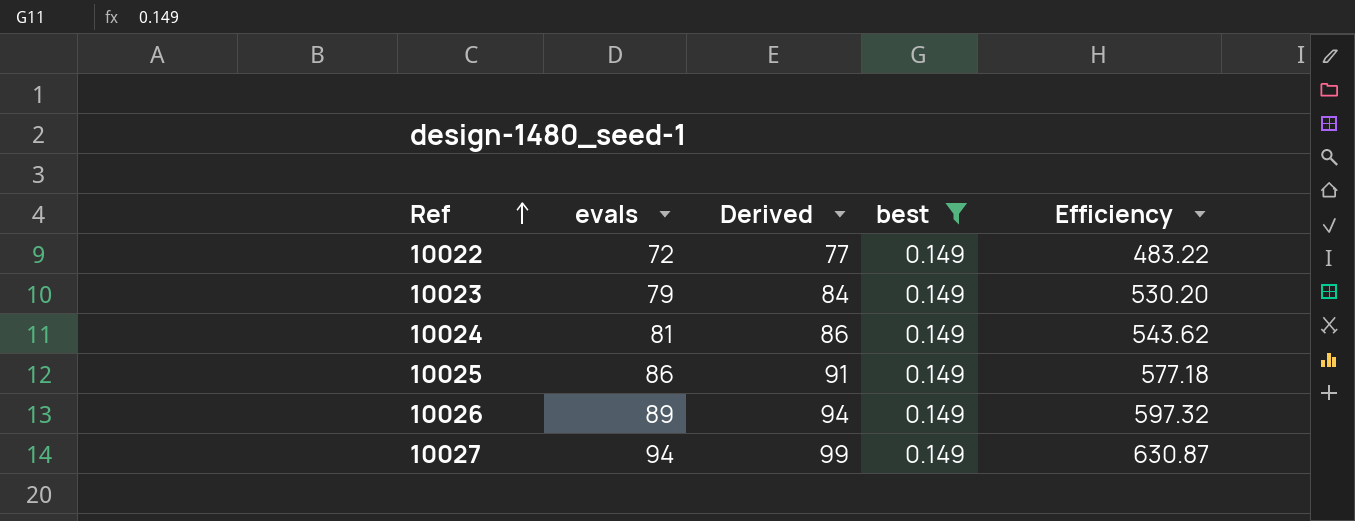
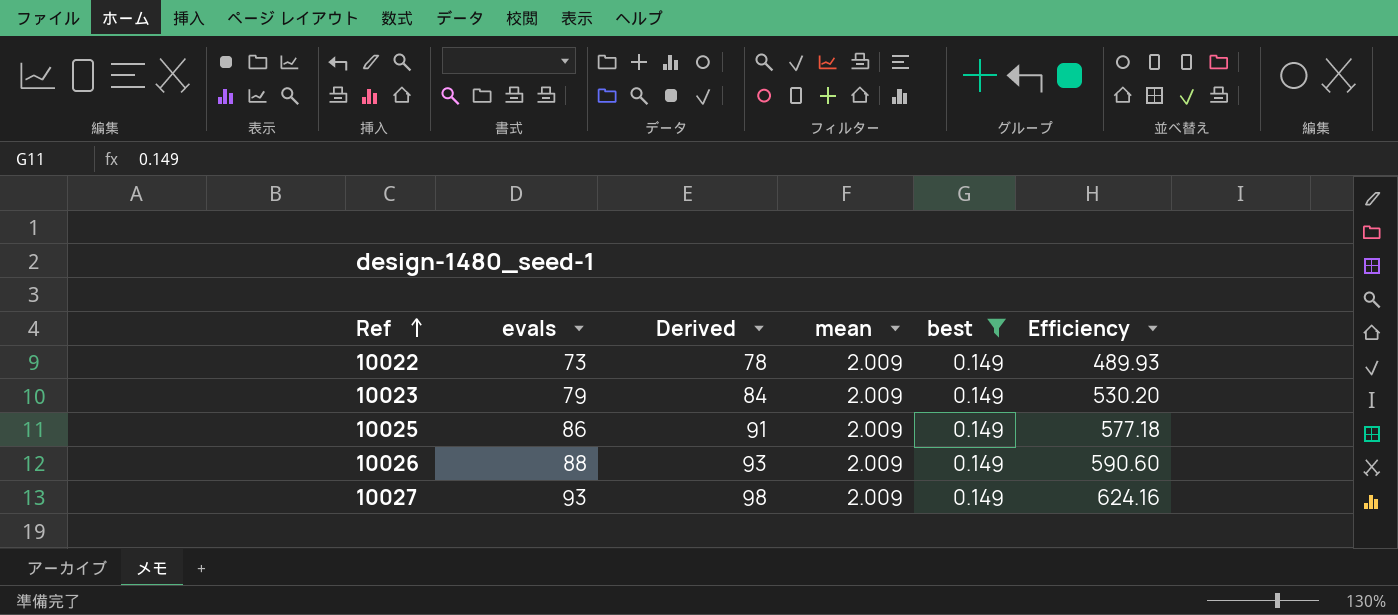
column mean | position: none -> 4
row 10024: 81 | 86 | 0.149 | 543.62 -> none
10022 | evals: 72 -> 73
10022 | Derived: 77 -> 78
10022 | Efficiency: 483.22 -> 489.93
10026 | evals: 89 -> 88
10026 | Derived: 94 -> 93
10026 | Efficiency: 597.32 -> 590.60
10027 | evals: 94 -> 93
10027 | Derived: 99 -> 98
10027 | Efficiency: 630.87 -> 624.16

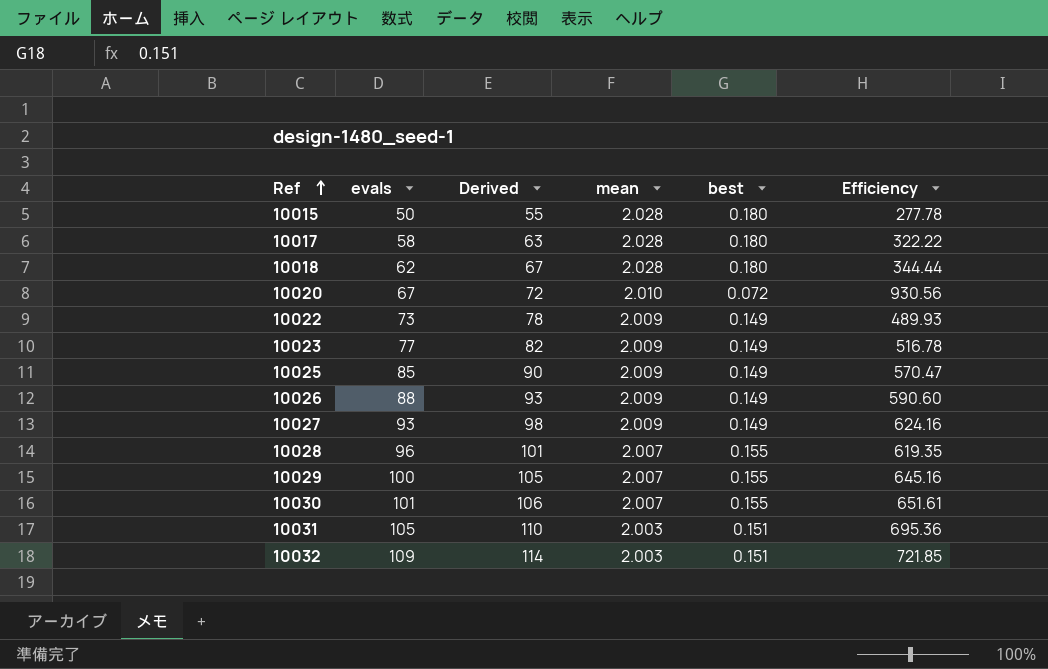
filter: best = 0.149 -> none
10023 | evals: 79 -> 77
10023 | Derived: 84 -> 82
10023 | Efficiency: 530.20 -> 516.78
10025 | evals: 86 -> 85
10025 | Derived: 91 -> 90
10025 | Efficiency: 577.18 -> 570.47

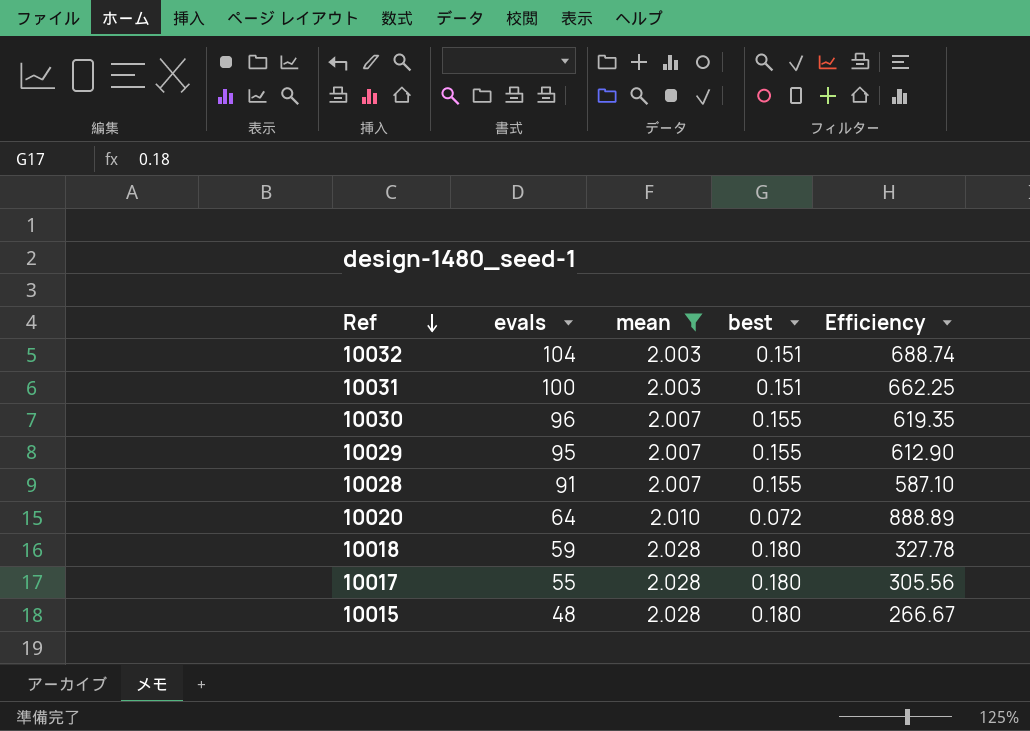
filter: none -> mean != 2.009
row order: Ref ascending -> Ref descending
column Derived | formula: [evals] + 5 -> none
10032 | evals: 109 -> 104
10032 | Efficiency: 721.85 -> 688.74
10031 | evals: 105 -> 100
10031 | Efficiency: 695.36 -> 662.25
10030 | evals: 101 -> 96
10030 | Efficiency: 651.61 -> 619.35
10029 | evals: 100 -> 95
10029 | Efficiency: 645.16 -> 612.90
10028 | evals: 96 -> 91
10028 | Efficiency: 619.35 -> 587.10
10020 | evals: 67 -> 64
10020 | Efficiency: 930.56 -> 888.89
10018 | evals: 62 -> 59
10018 | Efficiency: 344.44 -> 327.78
10017 | evals: 58 -> 55
10017 | Efficiency: 322.22 -> 305.56
10015 | evals: 50 -> 48
10015 | Efficiency: 277.78 -> 266.67

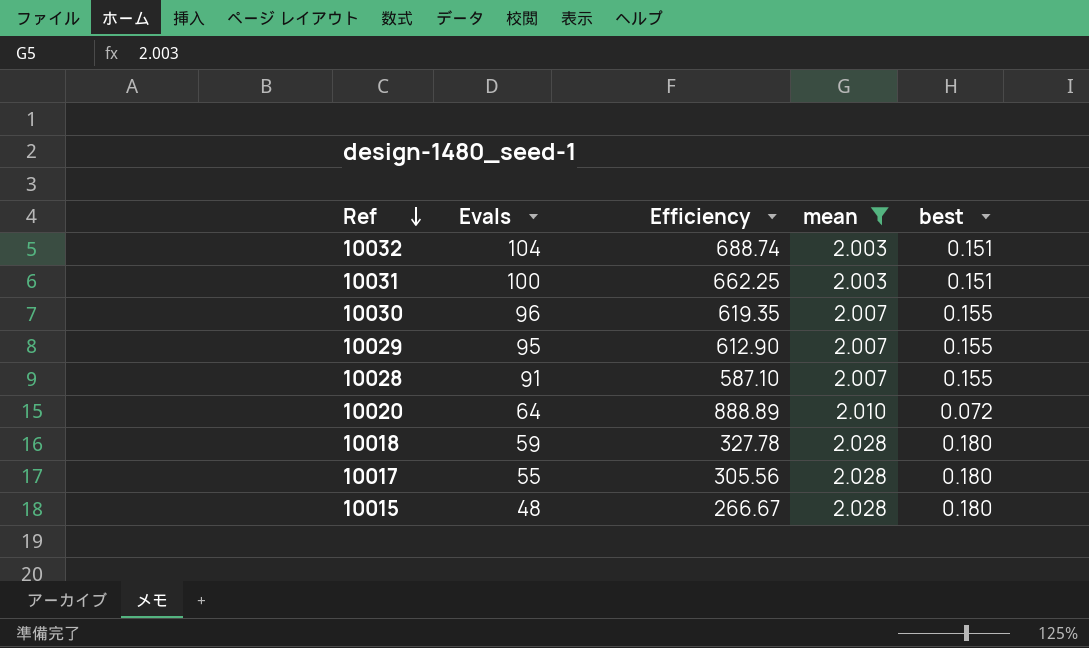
column name: evals -> Evals
column Efficiency | position: 5 -> 3

